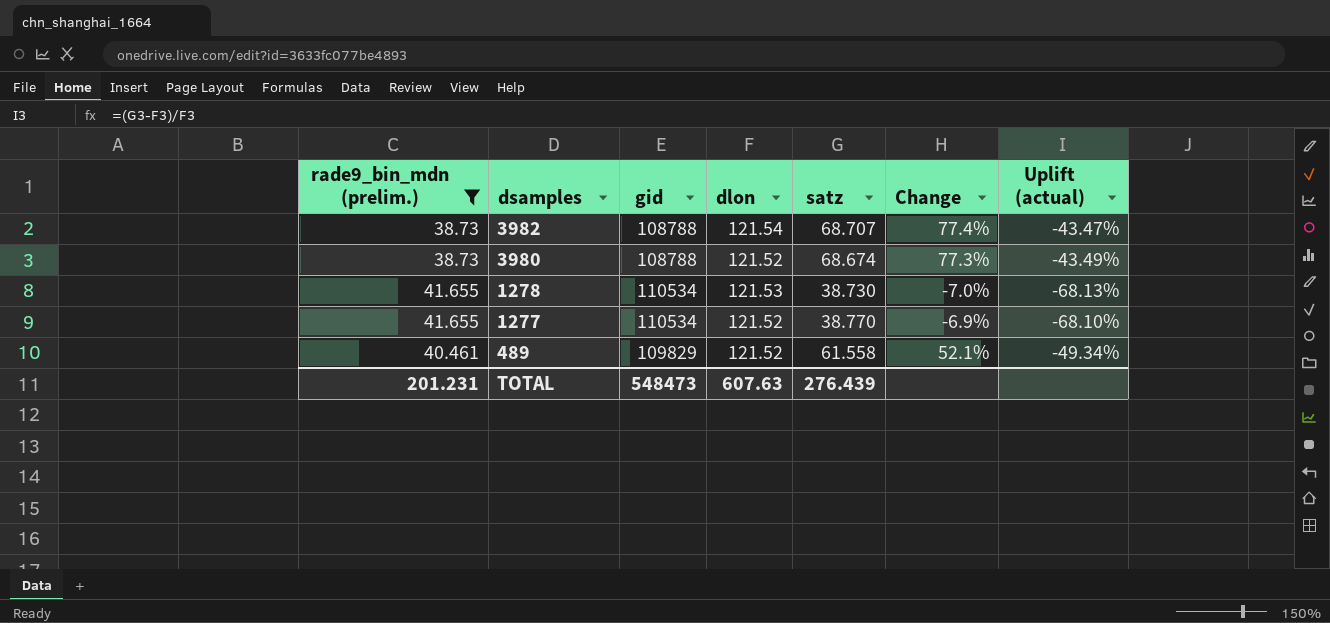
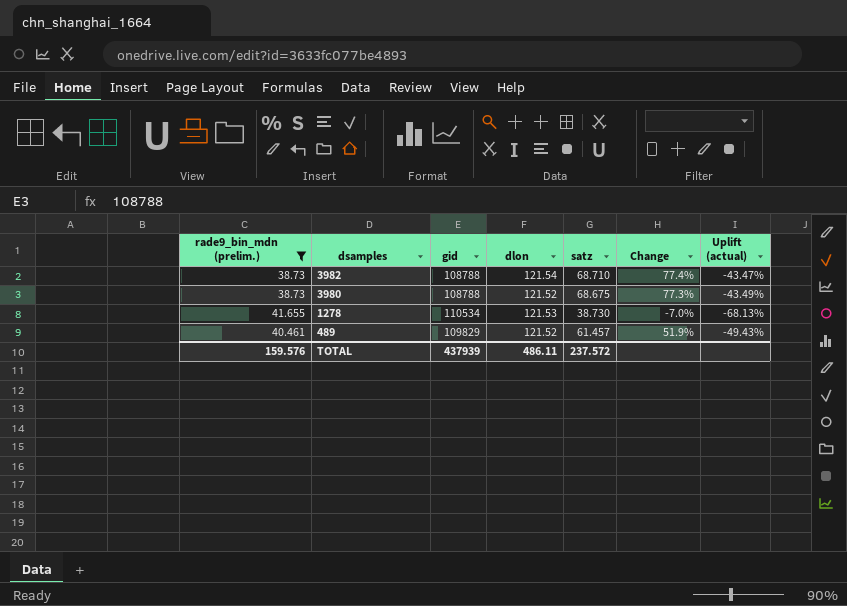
row 1277: 41.655 | 110534 | 121.52 | 38.770 | -6.9% | -68.10% -> none
3982 | satz: 68.707 -> 68.710
3980 | satz: 68.674 -> 68.675
489 | satz: 61.558 -> 61.457
489 | Change: 52.1% -> 51.9%
489 | Uplift (actual): -49.34% -> -49.43%
TOTAL | rade9_bin_mdn (prelim.): 201.231 -> 159.576
TOTAL | gid: 548473 -> 437939
TOTAL | dlon: 607.63 -> 486.11
TOTAL | satz: 276.439 -> 237.572

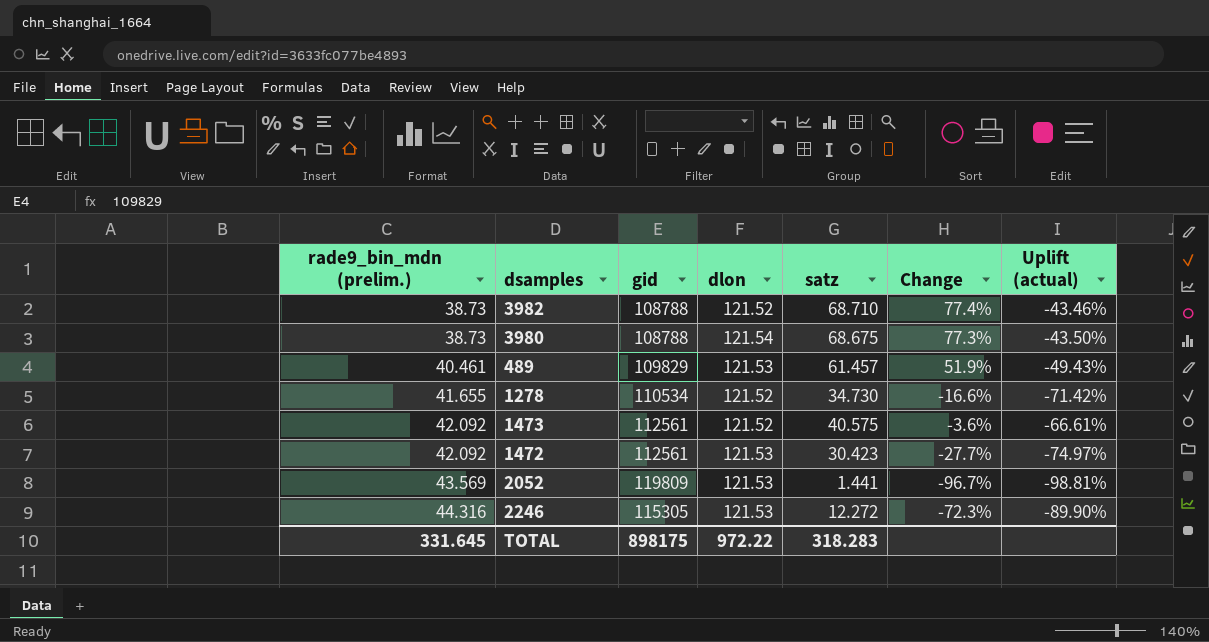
filter: rade9_bin_mdn (prelim.) <= 41.655 -> none
row order: dsamples descending -> rade9_bin_mdn (prelim.) ascending
3982 | dlon: 121.54 -> 121.52
3982 | Uplift (actual): -43.47% -> -43.46%
3980 | dlon: 121.52 -> 121.54
3980 | Uplift (actual): -43.49% -> -43.50%
489 | dlon: 121.52 -> 121.53
1278 | dlon: 121.53 -> 121.52
1278 | satz: 38.730 -> 34.730
1278 | Change: -7.0% -> -16.6%
1278 | Uplift (actual): -68.13% -> -71.42%
TOTAL | rade9_bin_mdn (prelim.): 159.576 -> 331.645
TOTAL | gid: 437939 -> 898175
TOTAL | dlon: 486.11 -> 972.22
TOTAL | satz: 237.572 -> 318.283

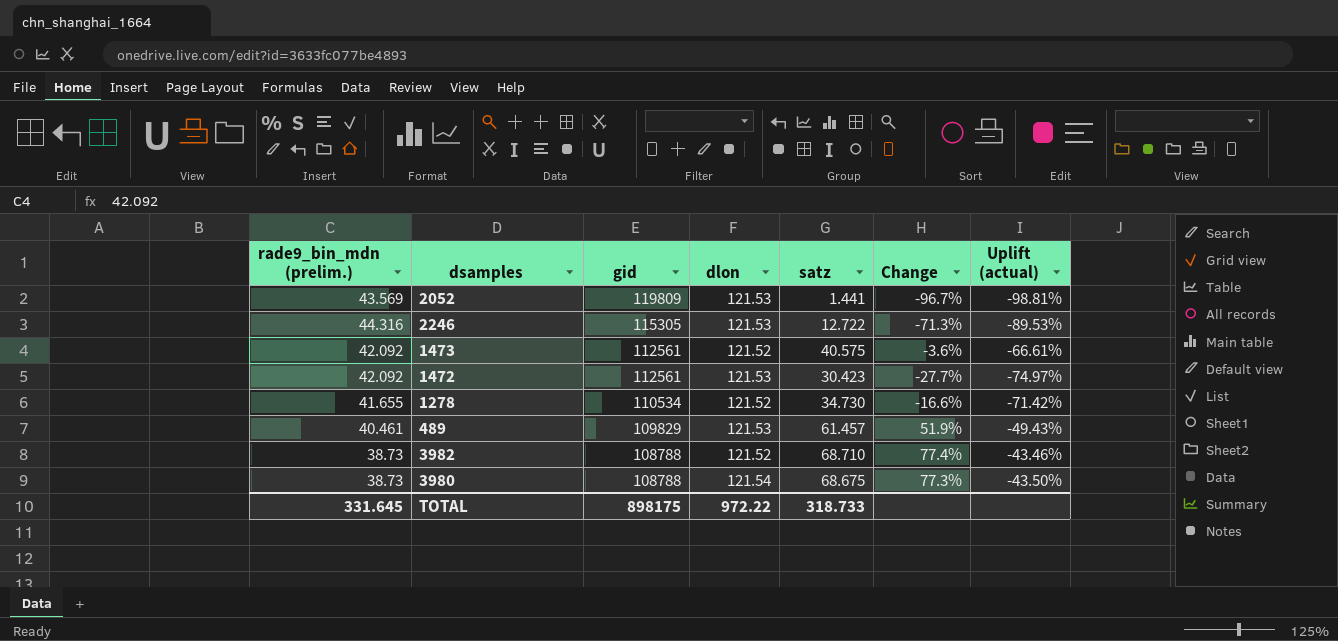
row order: rade9_bin_mdn (prelim.) ascending -> gid descending
2246 | satz: 12.272 -> 12.722
2246 | Change: -72.3% -> -71.3%
2246 | Uplift (actual): -89.90% -> -89.53%
TOTAL | satz: 318.283 -> 318.733

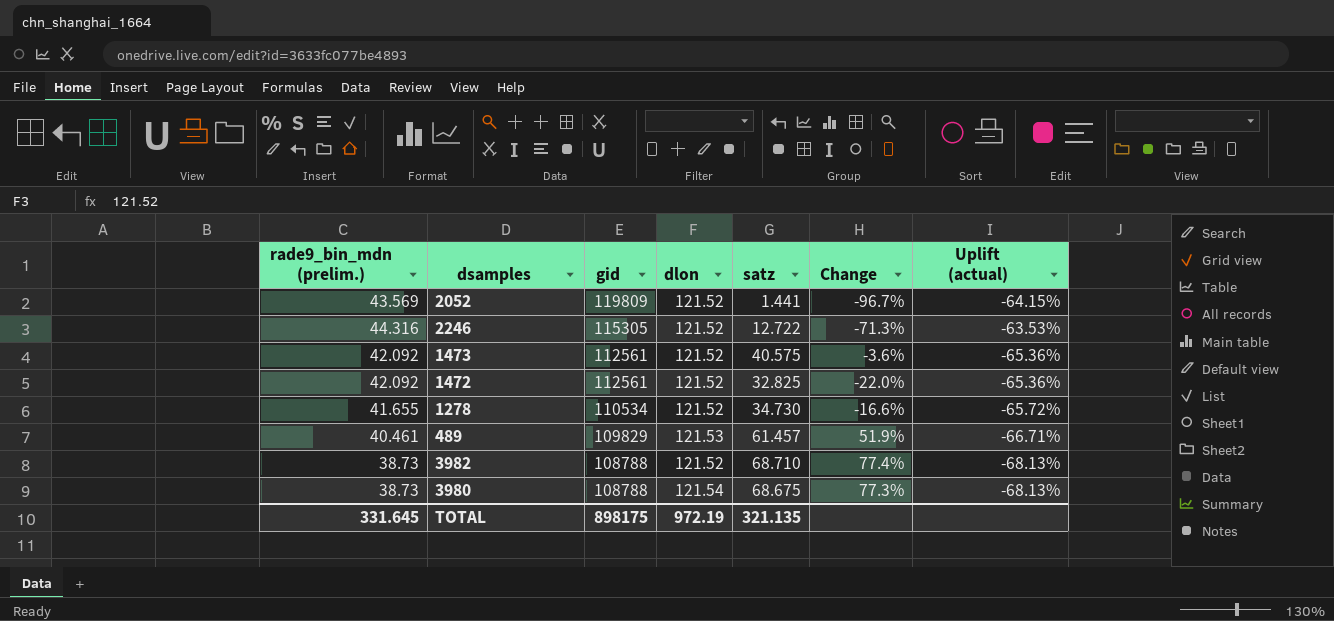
column Uplift (actual) | formula: ([satz] - [dlon]) / [dlon] -> ([rade9_bin_mdn (prelim.)] - [dlon]) / [dlon]
2052 | dlon: 121.53 -> 121.52
2246 | dlon: 121.53 -> 121.52
1472 | dlon: 121.53 -> 121.52
1472 | satz: 30.423 -> 32.825
1472 | Change: -27.7% -> -22.0%
TOTAL | dlon: 972.22 -> 972.19
TOTAL | satz: 318.733 -> 321.135

